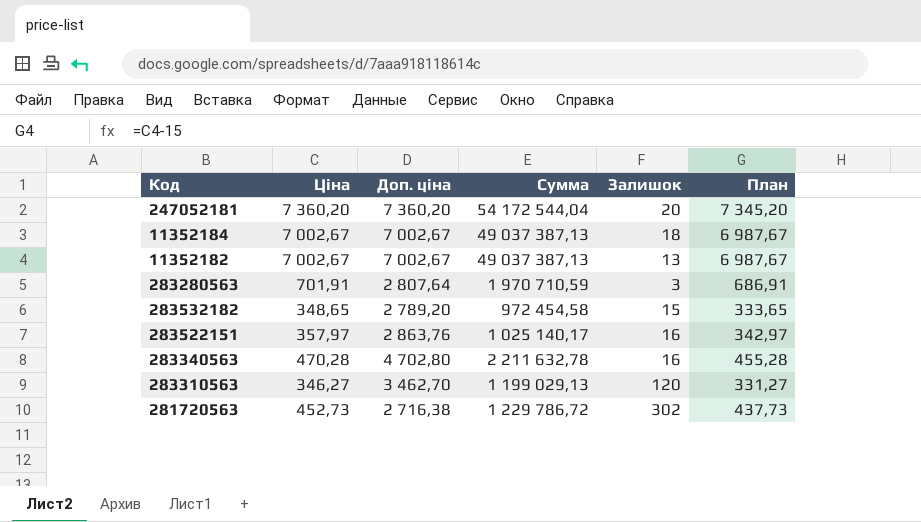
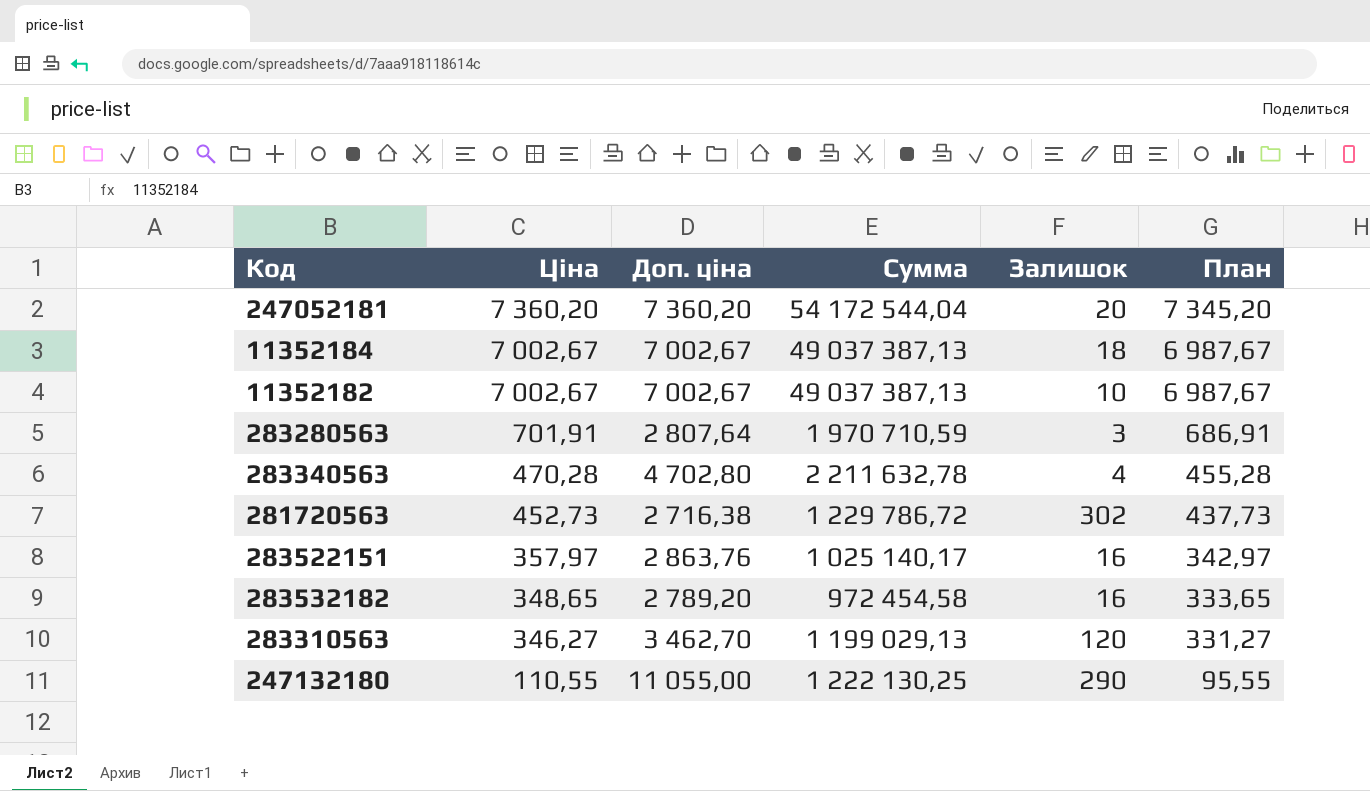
row order: none -> Ціна descending
11352182 | Залишок: 13 -> 10
283340563 | Залишок: 16 -> 4
283532182 | Залишок: 15 -> 16
row 247132180: none -> 110,55 | 11 055,00 | 1 222 130,25 | 290 | 95,55

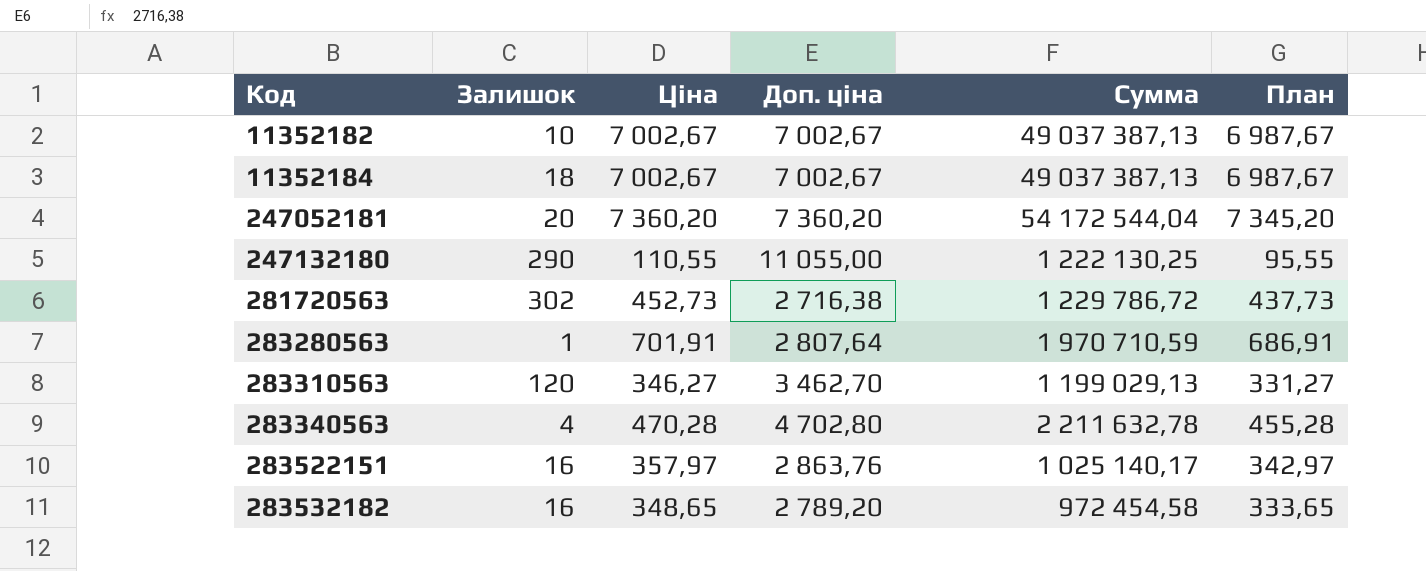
row order: Ціна descending -> Код ascending
column Залишок | position: 5 -> 2
283280563 | Залишок: 3 -> 1

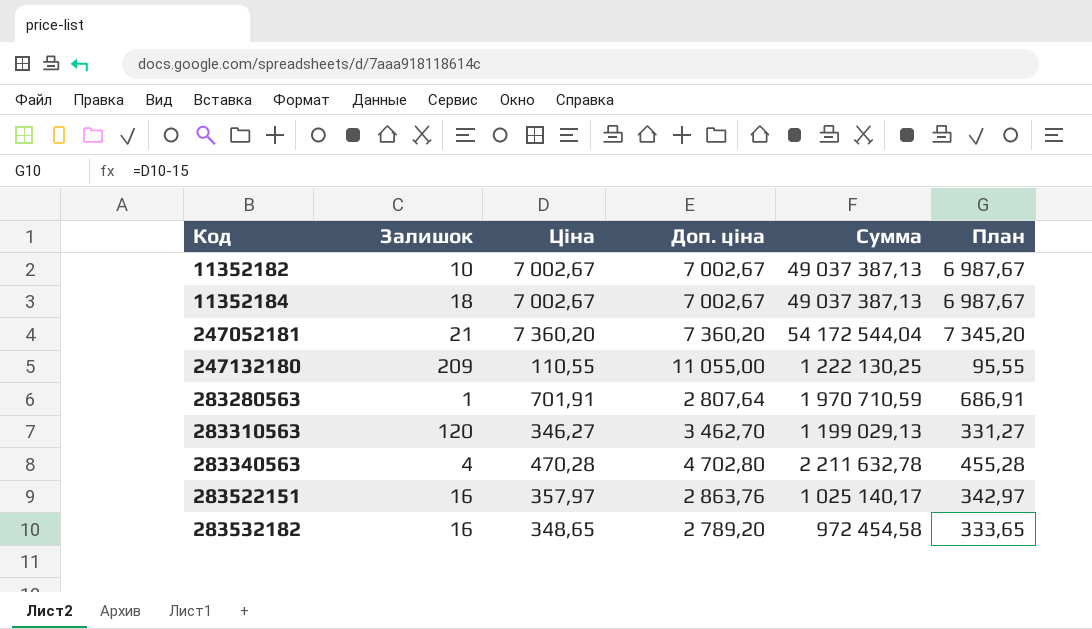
row 281720563: 302 | 452,73 | 2 716,38 | 1 229 786,72 | 437,73 -> none
247052181 | Залишок: 20 -> 21
247132180 | Залишок: 290 -> 209

